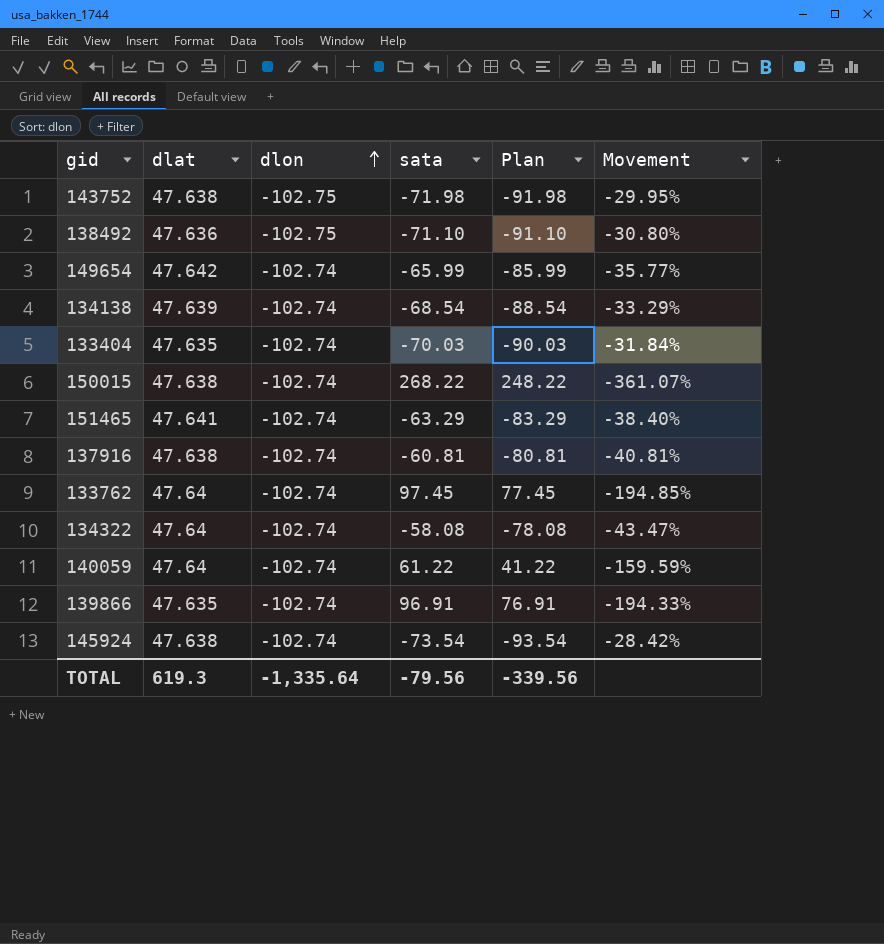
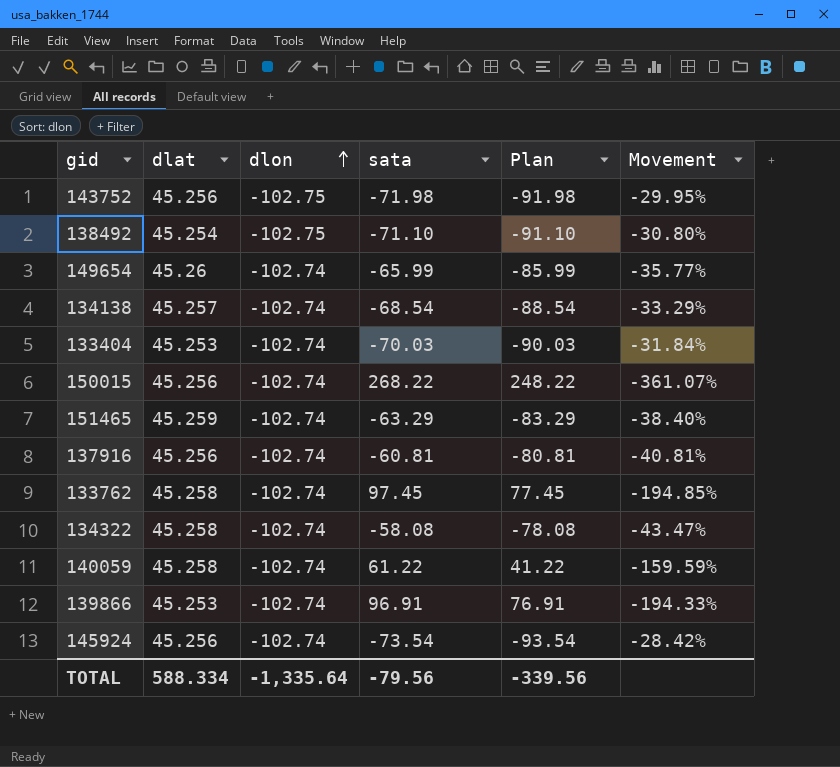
143752 | dlat: 47.638 -> 45.256
138492 | dlat: 47.636 -> 45.254
149654 | dlat: 47.642 -> 45.26
134138 | dlat: 47.639 -> 45.257
133404 | dlat: 47.635 -> 45.253
150015 | dlat: 47.638 -> 45.256
151465 | dlat: 47.641 -> 45.259
137916 | dlat: 47.638 -> 45.256
133762 | dlat: 47.64 -> 45.258
134322 | dlat: 47.64 -> 45.258
140059 | dlat: 47.64 -> 45.258
139866 | dlat: 47.635 -> 45.253
145924 | dlat: 47.638 -> 45.256
TOTAL | dlat: 619.3 -> 588.334

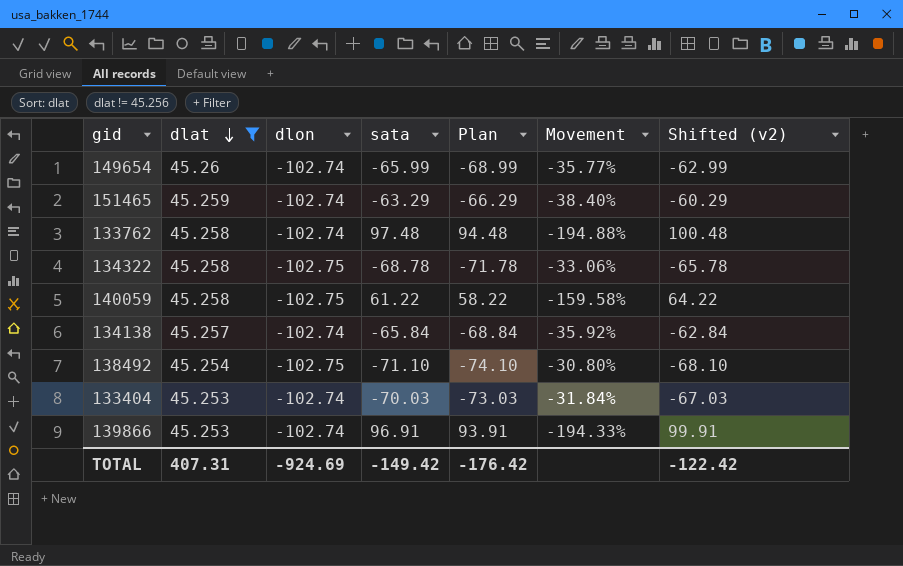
filter: none -> dlat != 45.256
row order: dlon ascending -> dlat descending
column Plan | formula: [sata] - 20 -> [sata] - 3
column Shifted (v2) | formula: none -> [sata] + 3
133762 | sata: 97.45 -> 97.48
133762 | Movement: -194.85% -> -194.88%
134322 | dlon: -102.74 -> -102.75
134322 | sata: -58.08 -> -68.78
134322 | Movement: -43.47% -> -33.06%
140059 | dlon: -102.74 -> -102.75
140059 | Movement: -159.59% -> -159.58%
134138 | sata: -68.54 -> -65.84
134138 | Movement: -33.29% -> -35.92%
TOTAL | dlat: 588.334 -> 407.31
TOTAL | dlon: -1,335.64 -> -924.69
TOTAL | sata: -79.56 -> -149.42
TOTAL | Plan: -339.56 -> -176.42

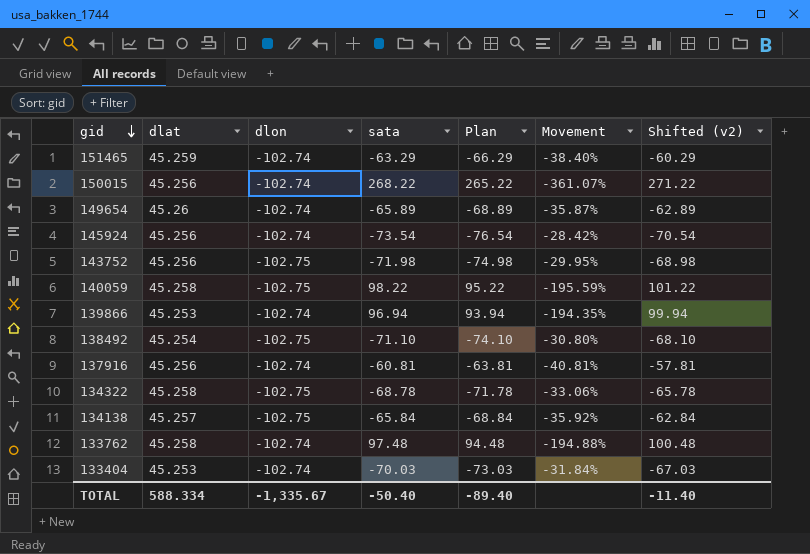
filter: dlat != 45.256 -> none
row order: dlat descending -> gid descending
149654 | sata: -65.99 -> -65.89
149654 | Plan: -68.99 -> -68.89
149654 | Movement: -35.77% -> -35.87%
149654 | Shifted (v2): -62.99 -> -62.89
140059 | sata: 61.22 -> 98.22
140059 | Plan: 58.22 -> 95.22
140059 | Movement: -159.58% -> -195.59%
140059 | Shifted (v2): 64.22 -> 101.22
139866 | sata: 96.91 -> 96.94
139866 | Plan: 93.91 -> 93.94
139866 | Movement: -194.33% -> -194.35%
139866 | Shifted (v2): 99.91 -> 99.94
134138 | dlon: -102.74 -> -102.75
TOTAL | dlat: 407.31 -> 588.334
TOTAL | dlon: -924.69 -> -1,335.67
TOTAL | sata: -149.42 -> -50.40
TOTAL | Plan: -176.42 -> -89.40
TOTAL | Shifted (v2): -122.42 -> -11.40

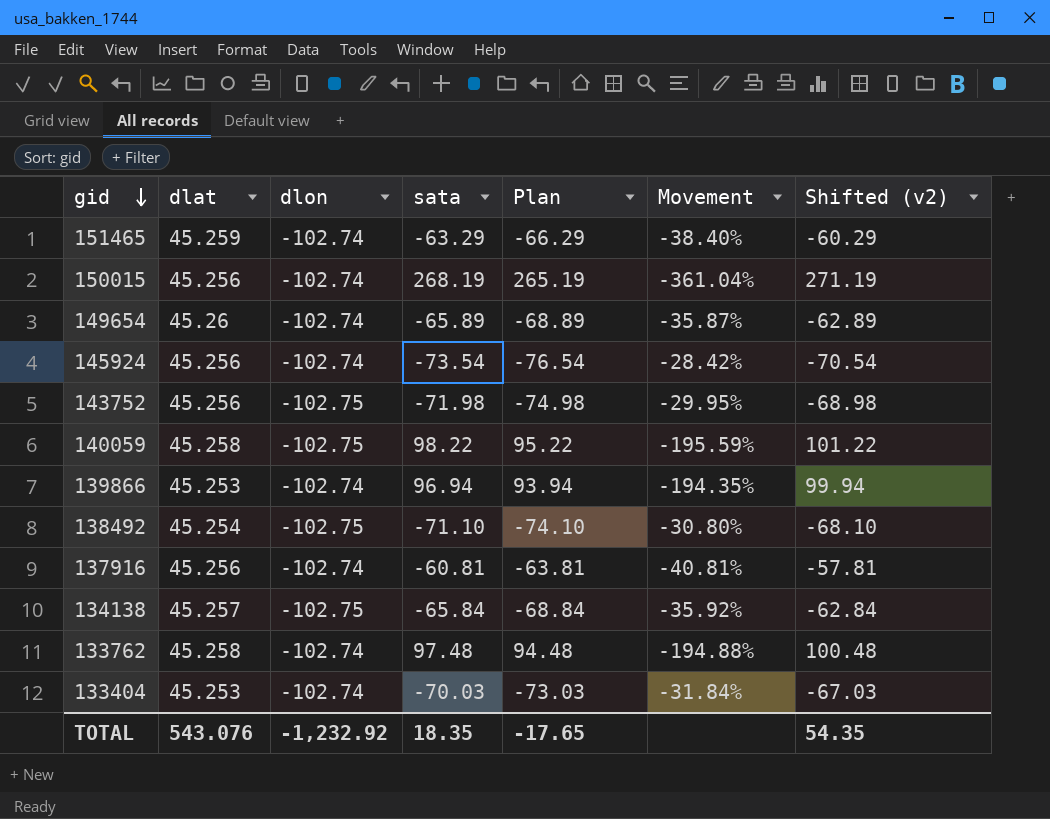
row 134322: 45.258 | -102.75 | -68.78 | -71.78 | -33.06% | -65.78 -> none
150015 | sata: 268.22 -> 268.19
150015 | Plan: 265.22 -> 265.19
150015 | Movement: -361.07% -> -361.04%
150015 | Shifted (v2): 271.22 -> 271.19
TOTAL | dlat: 588.334 -> 543.076
TOTAL | dlon: -1,335.67 -> -1,232.92
TOTAL | sata: -50.40 -> 18.35
TOTAL | Plan: -89.40 -> -17.65
TOTAL | Shifted (v2): -11.40 -> 54.35

